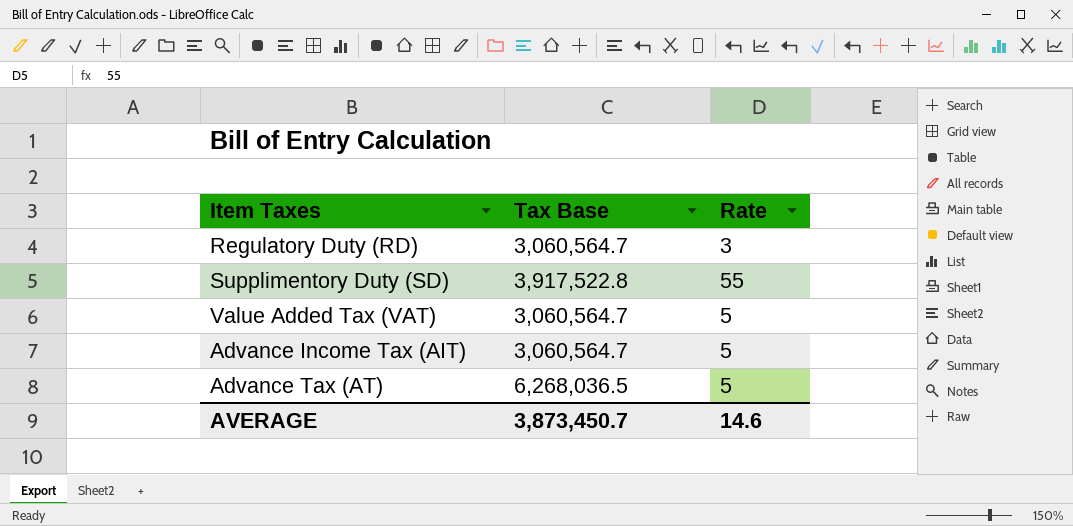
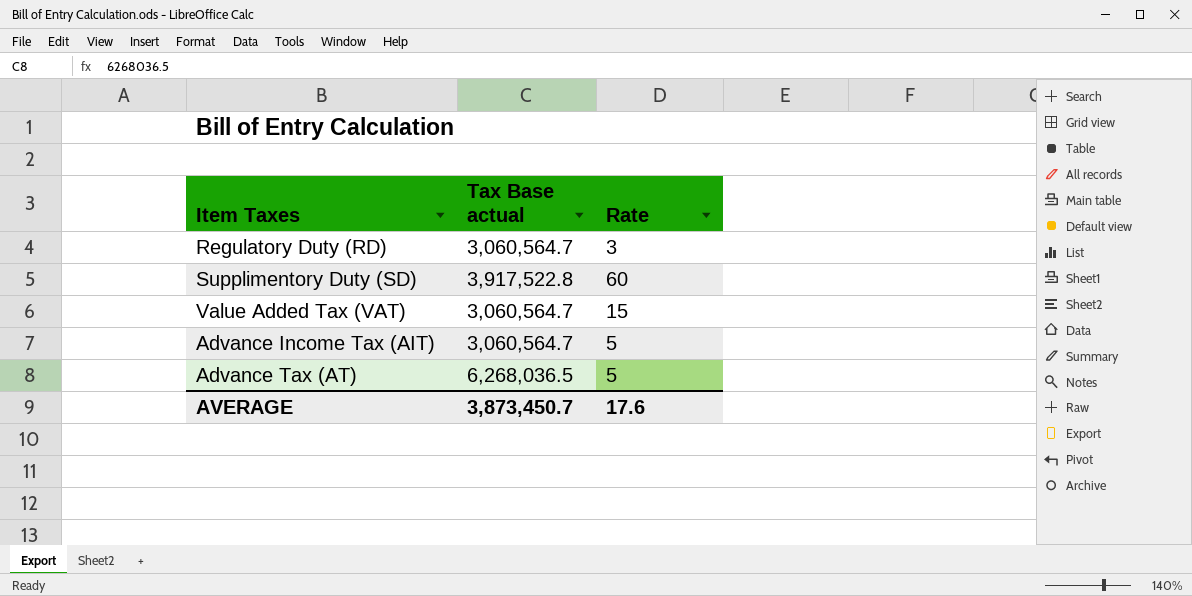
column name: Tax Base -> Tax Base actual
Supplimentory Duty (SD) | Rate: 55 -> 60
Value Added Tax (VAT) | Rate: 5 -> 15
AVERAGE | Rate: 14.6 -> 17.6

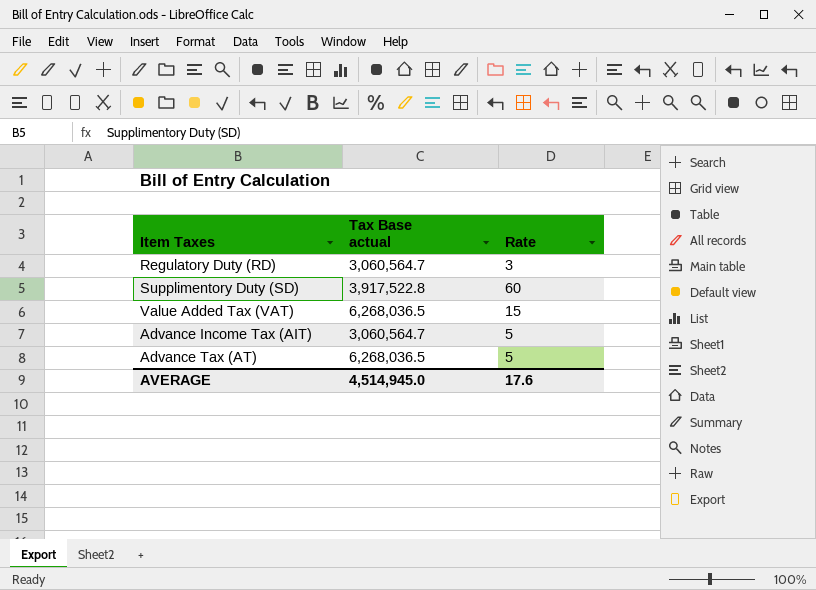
Value Added Tax (VAT) | Tax Base actual: 3,060,564.7 -> 6,268,036.5
AVERAGE | Tax Base actual: 3,873,450.7 -> 4,514,945.0

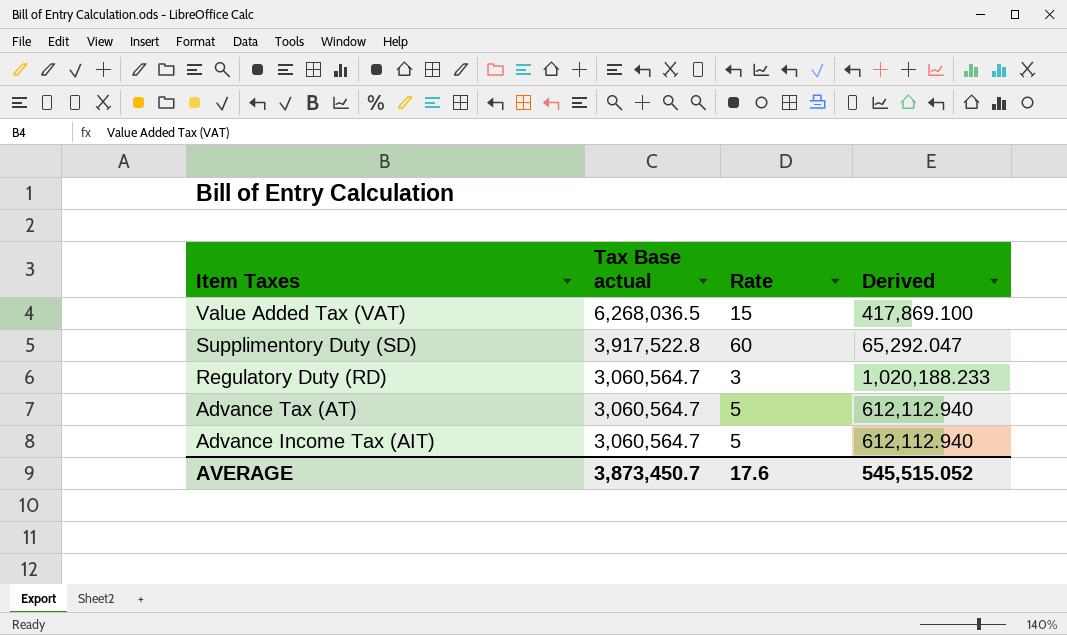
row order: none -> Item Taxes descending
column Derived | formula: none -> [Tax Base actual] / [Rate]
Advance Tax (AT) | Tax Base actual: 6,268,036.5 -> 3,060,564.7
AVERAGE | Tax Base actual: 4,514,945.0 -> 3,873,450.7

